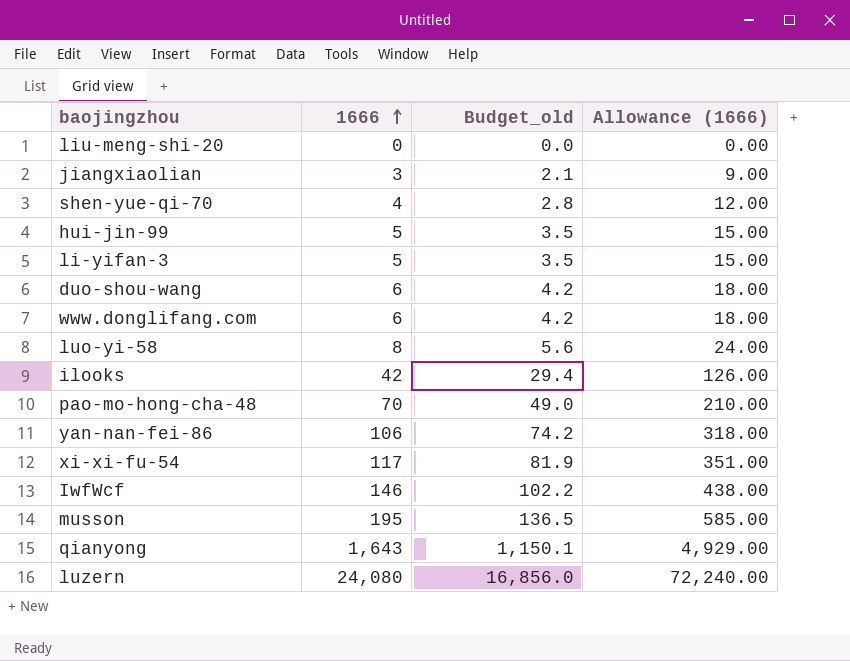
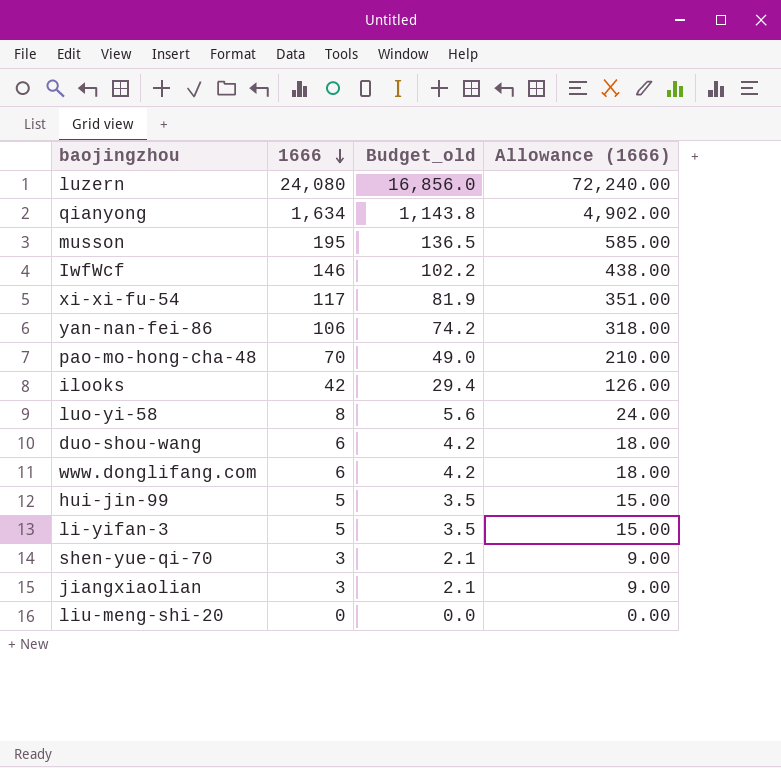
row order: 1666 ascending -> 1666 descending
qianyong | 1666: 1,643 -> 1,634
qianyong | Budget_old: 1,150.1 -> 1,143.8
qianyong | Allowance (1666): 4,929.00 -> 4,902.00
shen-yue-qi-70 | 1666: 4 -> 3
shen-yue-qi-70 | Budget_old: 2.8 -> 2.1
shen-yue-qi-70 | Allowance (1666): 12.00 -> 9.00

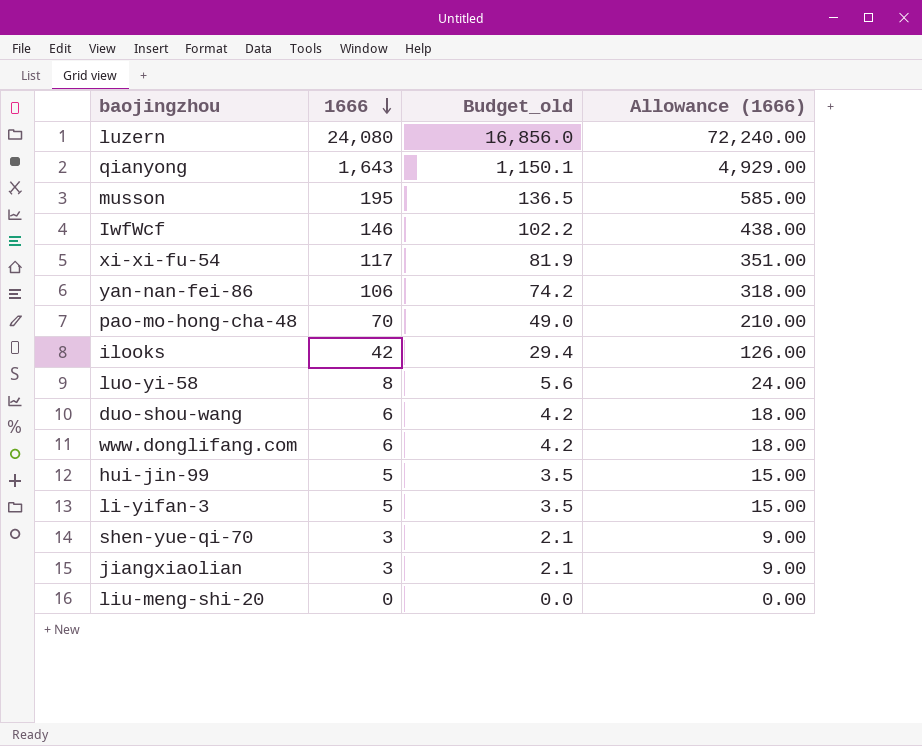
qianyong | 1666: 1,634 -> 1,643
qianyong | Budget_old: 1,143.8 -> 1,150.1
qianyong | Allowance (1666): 4,902.00 -> 4,929.00

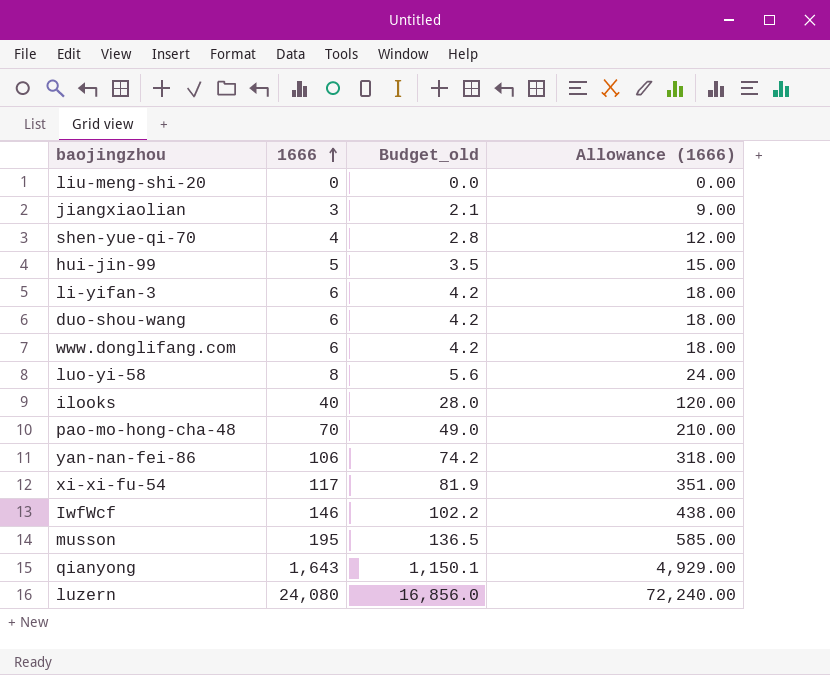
row order: 1666 descending -> 1666 ascending
shen-yue-qi-70 | 1666: 3 -> 4
shen-yue-qi-70 | Budget_old: 2.1 -> 2.8
shen-yue-qi-70 | Allowance (1666): 9.00 -> 12.00
li-yifan-3 | 1666: 5 -> 6
li-yifan-3 | Budget_old: 3.5 -> 4.2
li-yifan-3 | Allowance (1666): 15.00 -> 18.00
ilooks | 1666: 42 -> 40
ilooks | Budget_old: 29.4 -> 28.0
ilooks | Allowance (1666): 126.00 -> 120.00

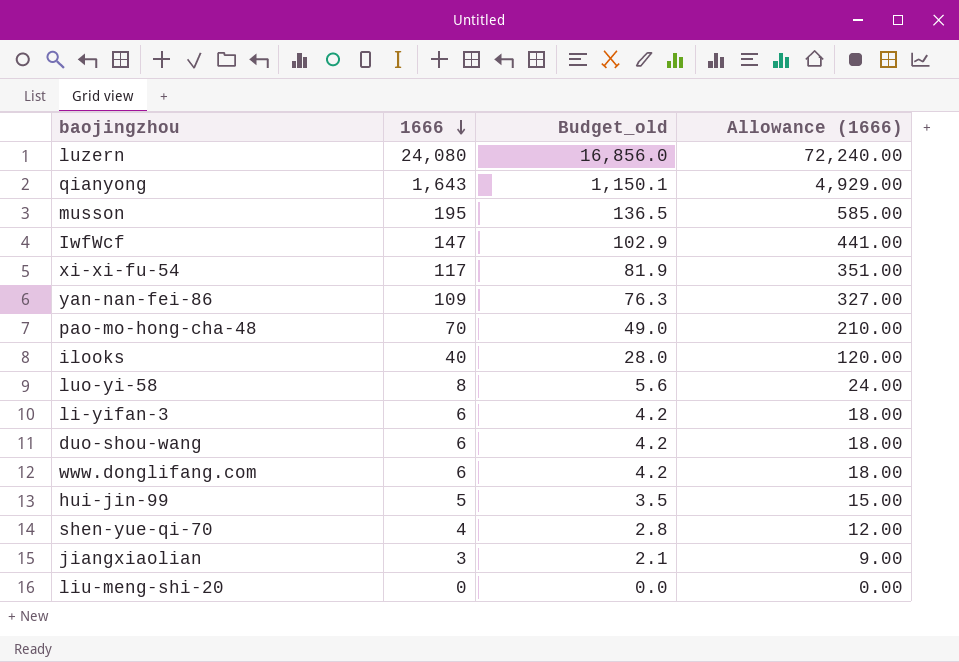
row order: 1666 ascending -> 1666 descending
IwfWcf | 1666: 146 -> 147
IwfWcf | Budget_old: 102.2 -> 102.9
IwfWcf | Allowance (1666): 438.00 -> 441.00
yan-nan-fei-86 | 1666: 106 -> 109
yan-nan-fei-86 | Budget_old: 74.2 -> 76.3
yan-nan-fei-86 | Allowance (1666): 318.00 -> 327.00

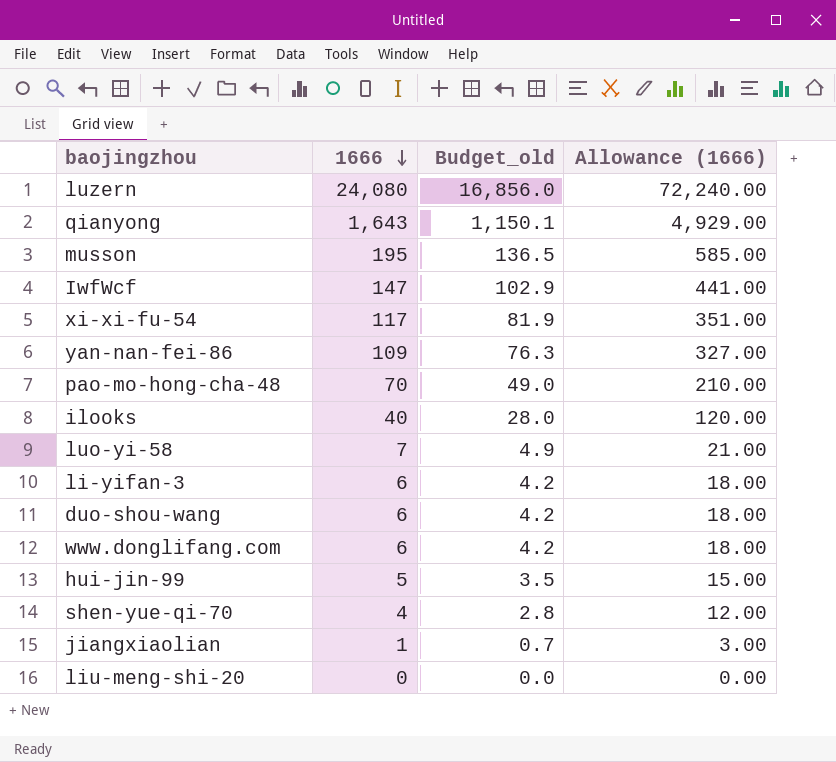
luo-yi-58 | 1666: 8 -> 7
luo-yi-58 | Budget_old: 5.6 -> 4.9
luo-yi-58 | Allowance (1666): 24.00 -> 21.00
jiangxiaolian | 1666: 3 -> 1
jiangxiaolian | Budget_old: 2.1 -> 0.7
jiangxiaolian | Allowance (1666): 9.00 -> 3.00

